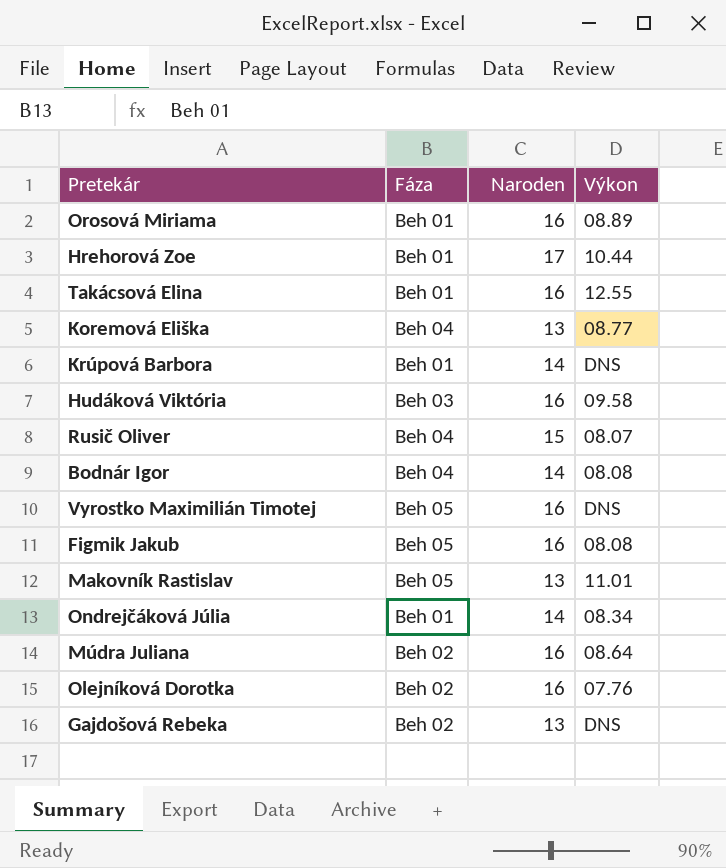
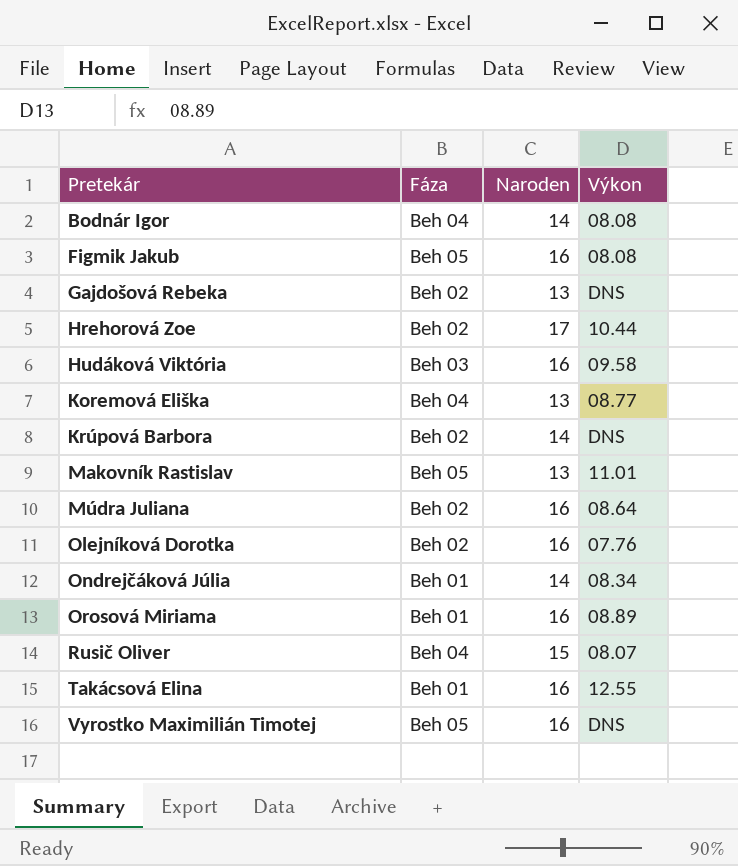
row order: none -> Pretekár ascending
Hrehorová Zoe | Fáza: Beh 01 -> Beh 02
Krúpová Barbora | Fáza: Beh 01 -> Beh 02

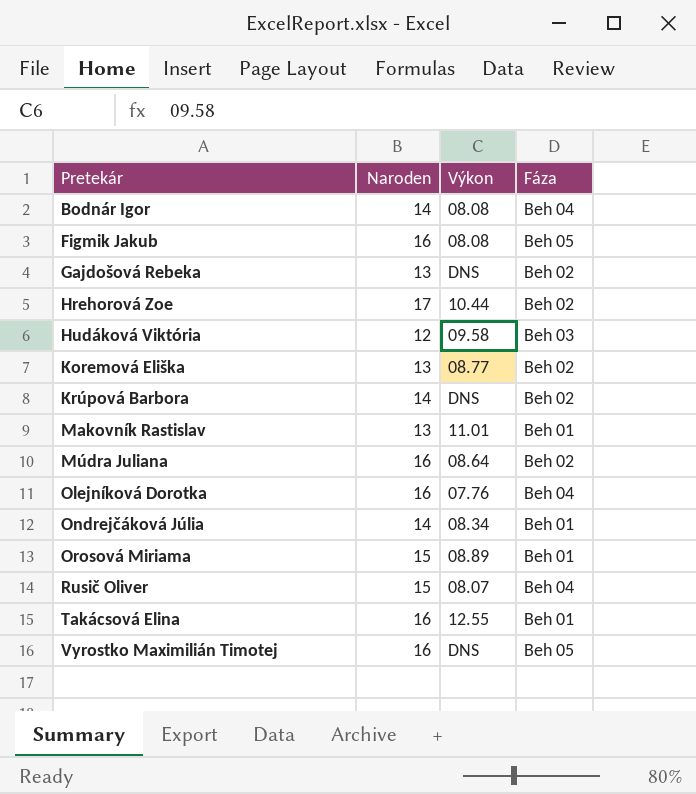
column Fáza | position: 2 -> 4
Hudáková Viktória | Naroden: 16 -> 12
Koremová Eliška | Fáza: Beh 04 -> Beh 02
Makovník Rastislav | Fáza: Beh 05 -> Beh 01
Olejníková Dorotka | Fáza: Beh 02 -> Beh 04
Orosová Miriama | Naroden: 16 -> 15

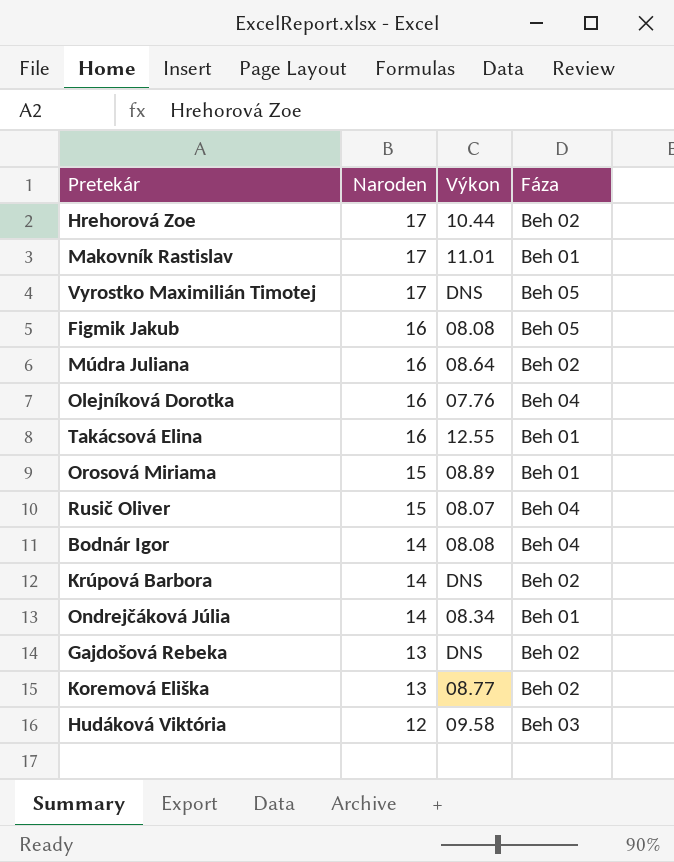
row order: Pretekár ascending -> Naroden descending
Makovník Rastislav | Naroden: 13 -> 17
Vyrostko Maximilián Timotej | Naroden: 16 -> 17

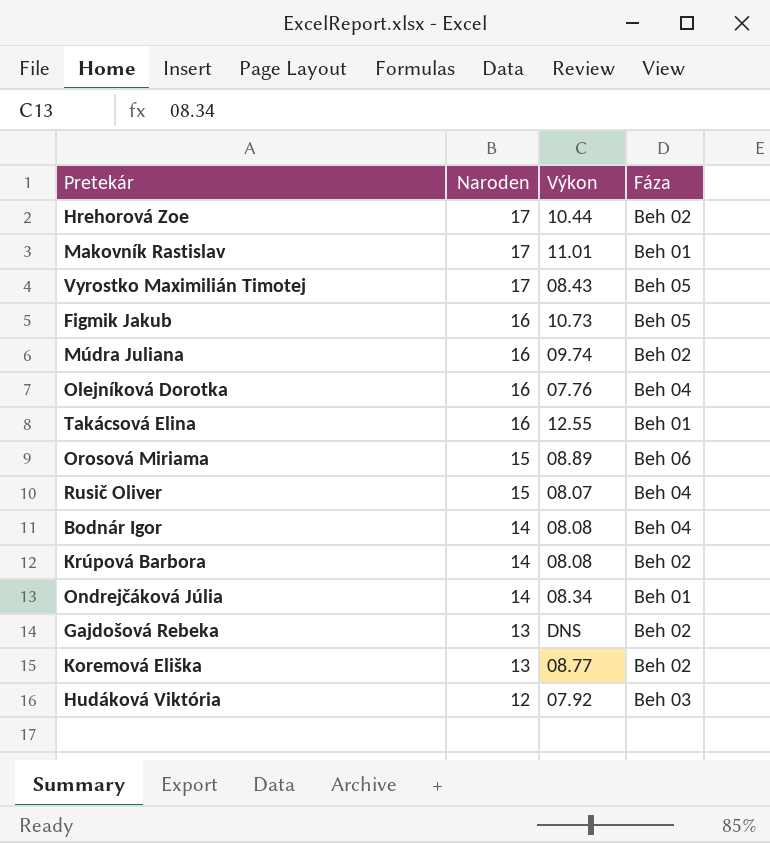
Vyrostko Maximilián Timotej | Výkon: DNS -> 08.43
Figmik Jakub | Výkon: 08.08 -> 10.73
Múdra Juliana | Výkon: 08.64 -> 09.74
Orosová Miriama | Fáza: Beh 01 -> Beh 06
Krúpová Barbora | Výkon: DNS -> 08.08
Hudáková Viktória | Výkon: 09.58 -> 07.92

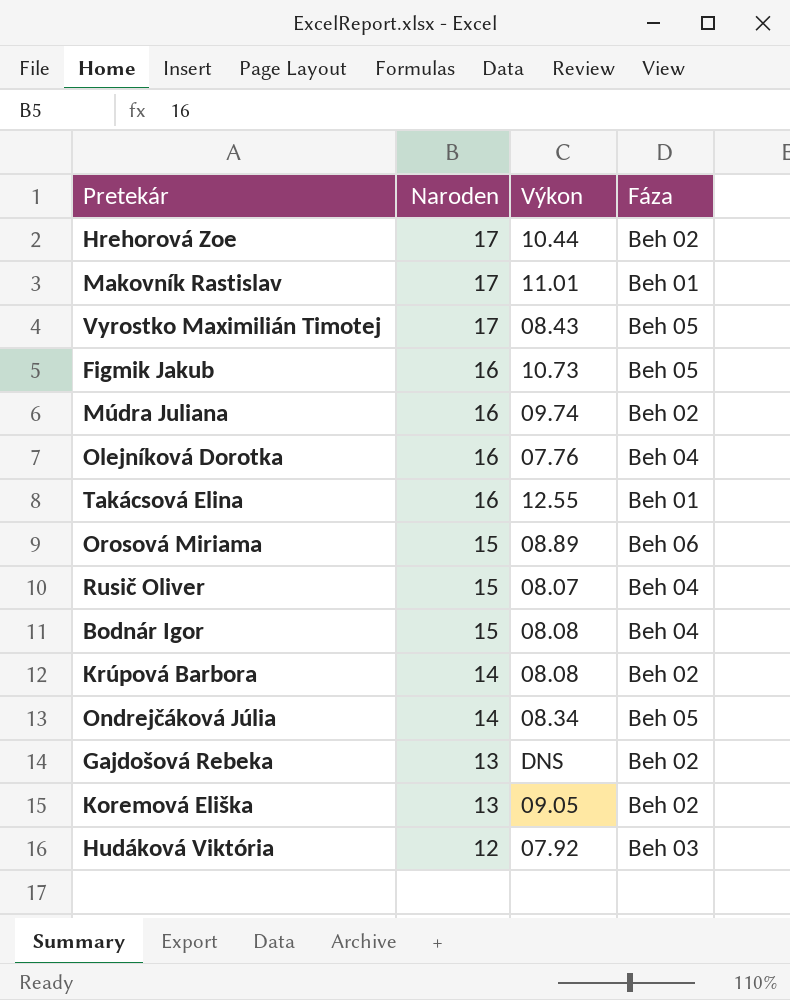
Bodnár Igor | Naroden: 14 -> 15
Ondrejčáková Júlia | Fáza: Beh 01 -> Beh 05
Koremová Eliška | Výkon: 08.77 -> 09.05

